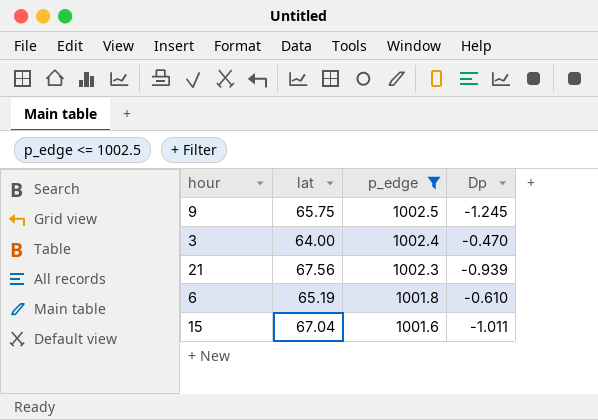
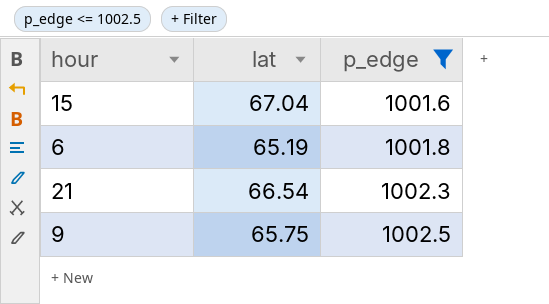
row order: p_edge descending -> p_edge ascending
column Dp | position: 4 -> none
row 3: 64.00 | 1002.4 | -0.470 -> none
21 | lat: 67.56 -> 66.54

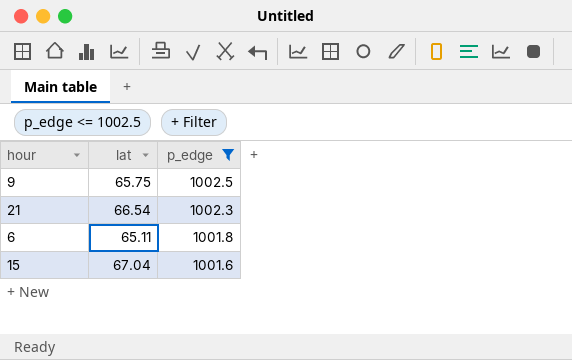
row order: p_edge ascending -> p_edge descending
6 | lat: 65.19 -> 65.11

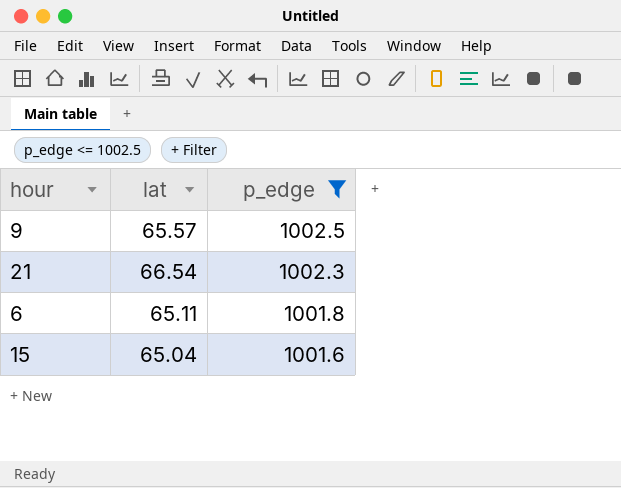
9 | lat: 65.75 -> 65.57
15 | lat: 67.04 -> 65.04

